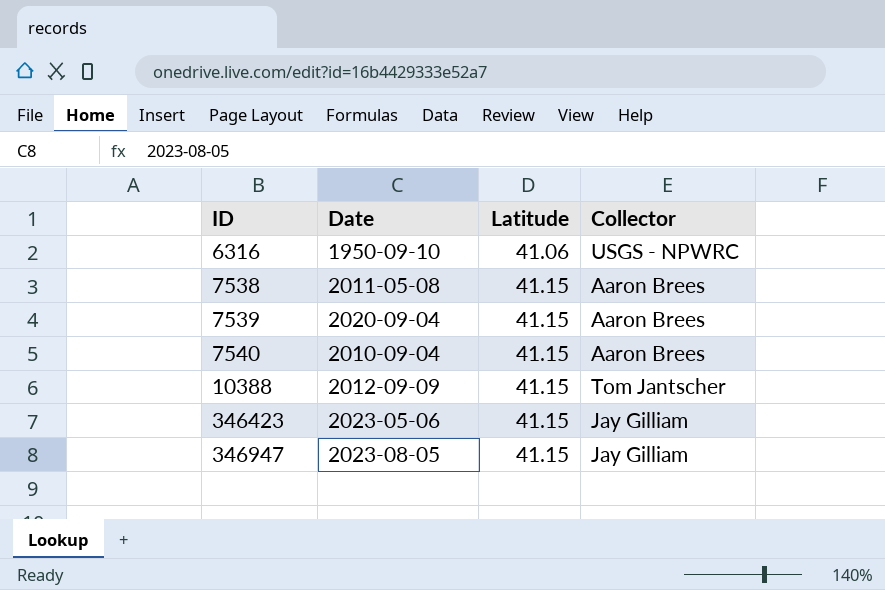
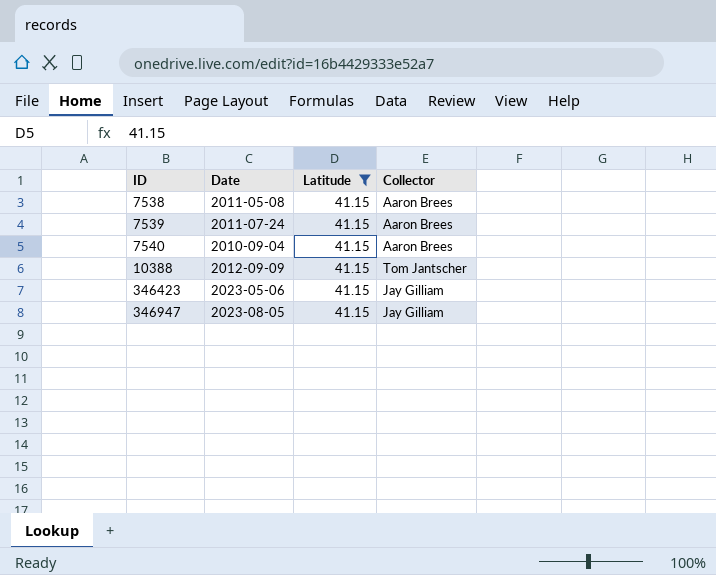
filter: none -> Latitude = 41.15
7539 | Date: 2020-09-04 -> 2011-07-24

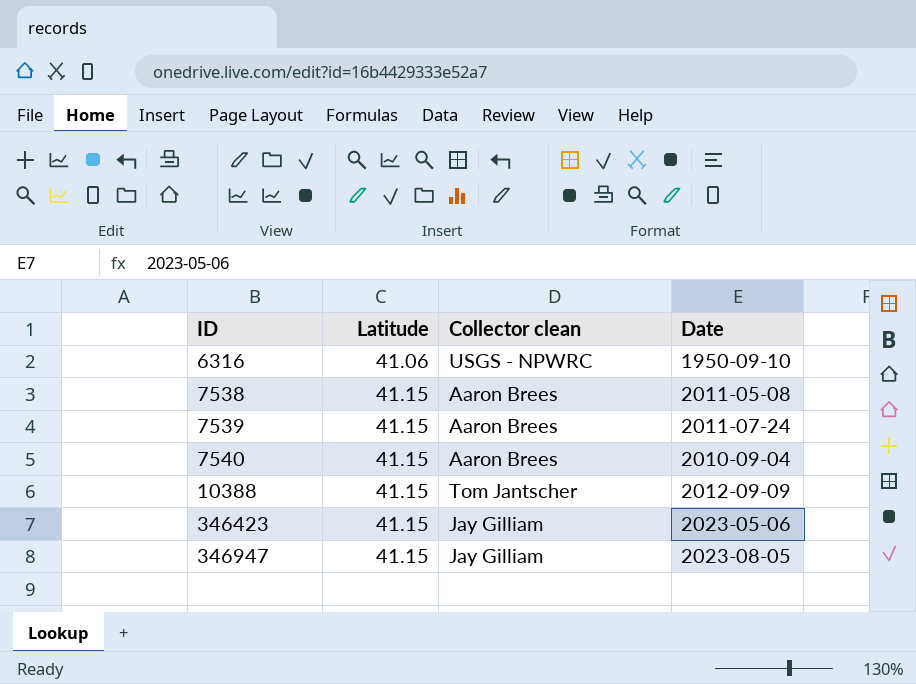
filter: Latitude = 41.15 -> none
column name: Collector -> Collector clean
column Date | position: 2 -> 4

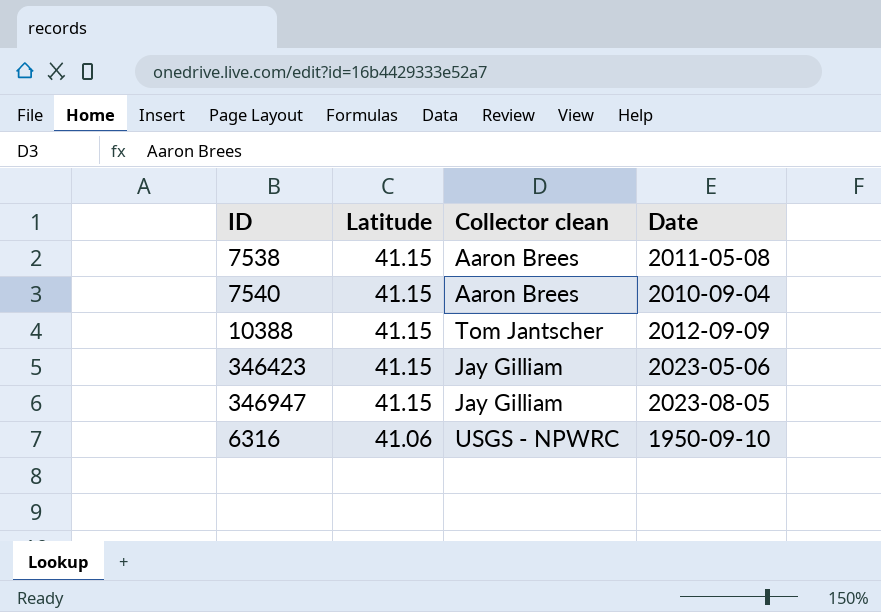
row order: ID ascending -> Latitude descending
row 7539: 41.15 | Aaron Brees | 2011-07-24 -> none

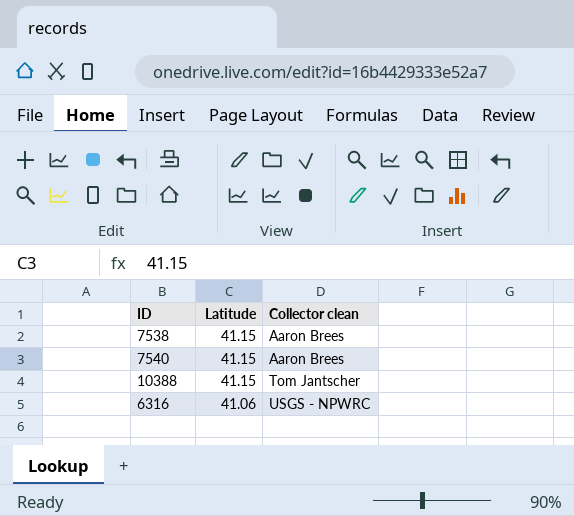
column Date | position: 4 -> none
row 346423: 41.15 | Jay Gilliam | 2023-05-06 -> none
row 346947: 41.15 | Jay Gilliam | 2023-08-05 -> none

